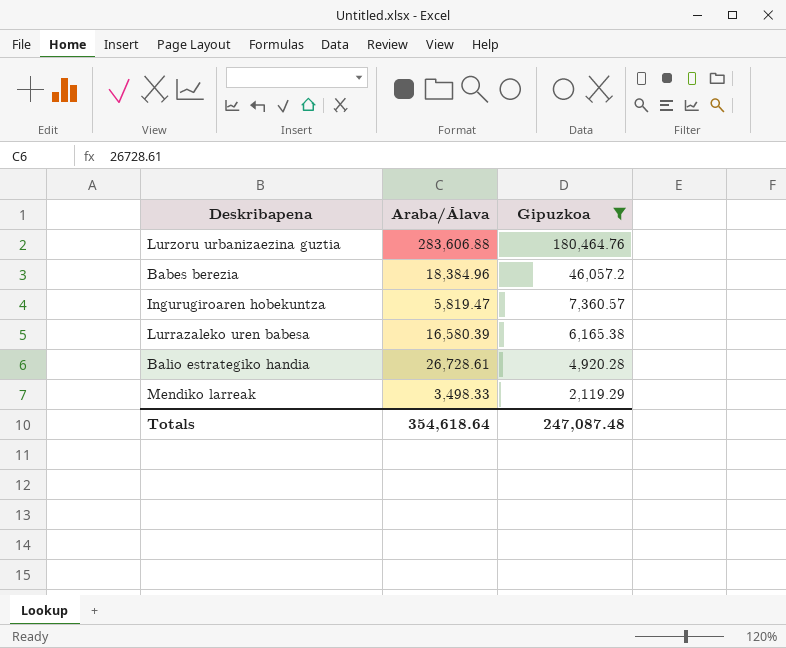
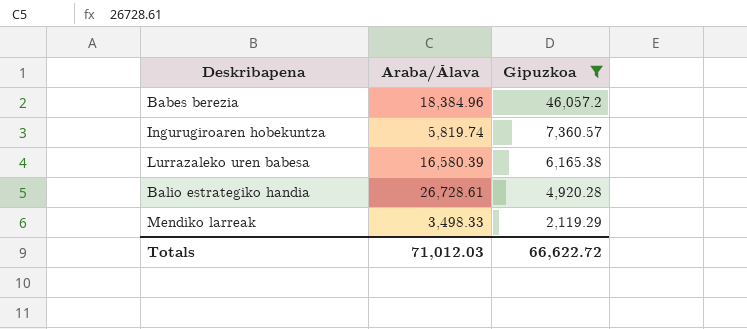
row Lurzoru urbanizaezina guztia: 283,606.88 | 180,464.76 -> none
Ingurugiroaren hobekuntza | Araba/Álava: 5,819.47 -> 5,819.74
Totals | Araba/Álava: 354,618.64 -> 71,012.03
Totals | Gipuzkoa: 247,087.48 -> 66,622.72

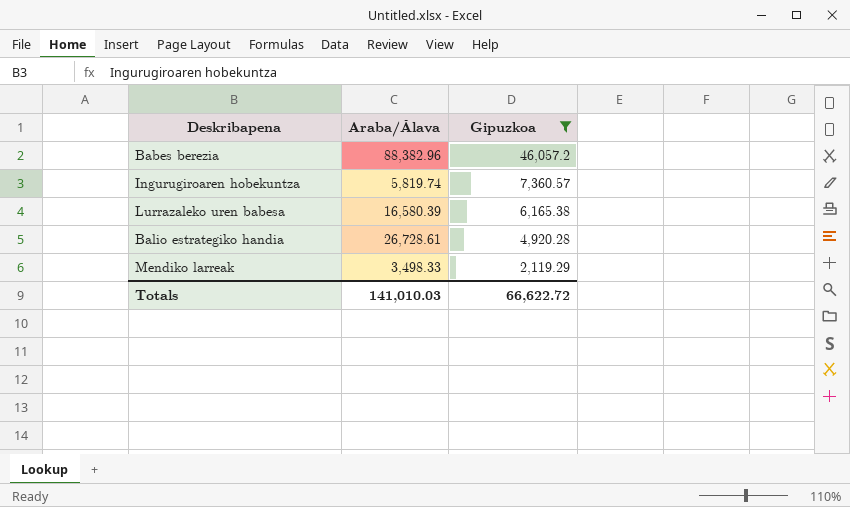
Babes berezia | Araba/Álava: 18,384.96 -> 88,382.96
Totals | Araba/Álava: 71,012.03 -> 141,010.03

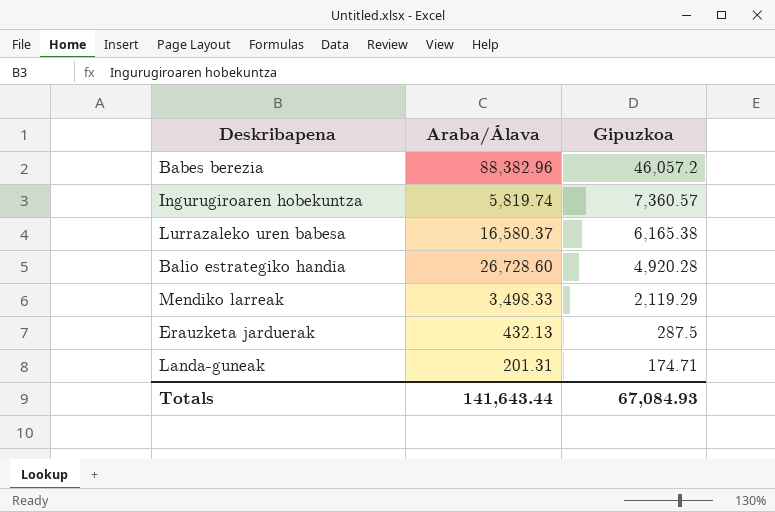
filter: Gipuzkoa >= 2,119.29 -> none
Lurrazaleko uren babesa | Araba/Álava: 16,580.39 -> 16,580.37
Balio estrategiko handia | Araba/Álava: 26,728.61 -> 26,728.60
Totals | Araba/Álava: 141,010.03 -> 141,643.44
Totals | Gipuzkoa: 66,622.72 -> 67,084.93

